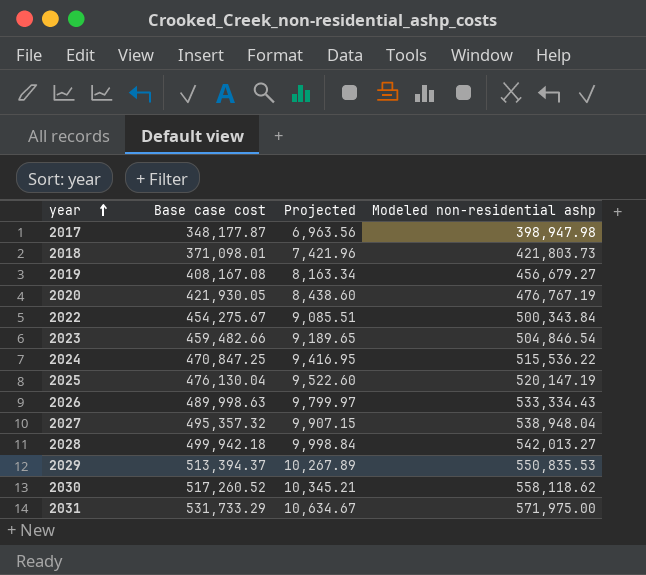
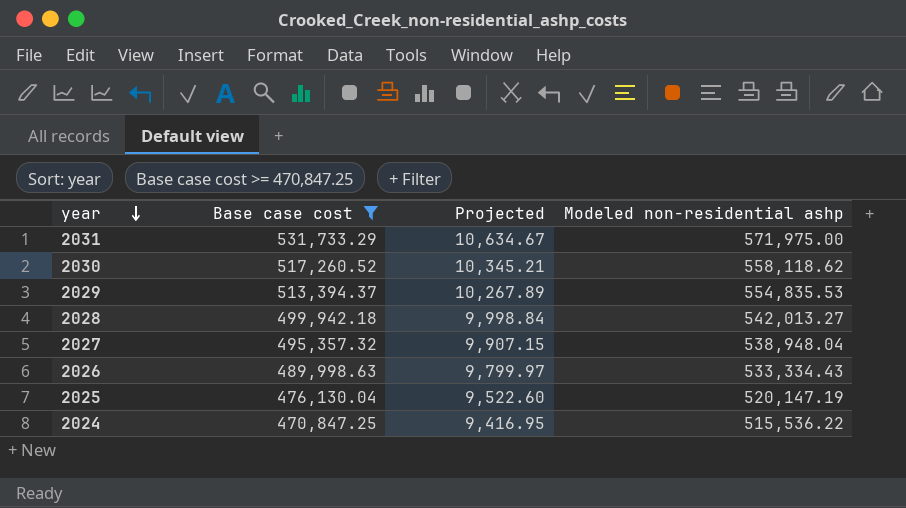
filter: none -> Base case cost >= 470,847.25
row order: year ascending -> year descending
2029 | Modeled non-residential ashp: 550,835.53 -> 554,835.53

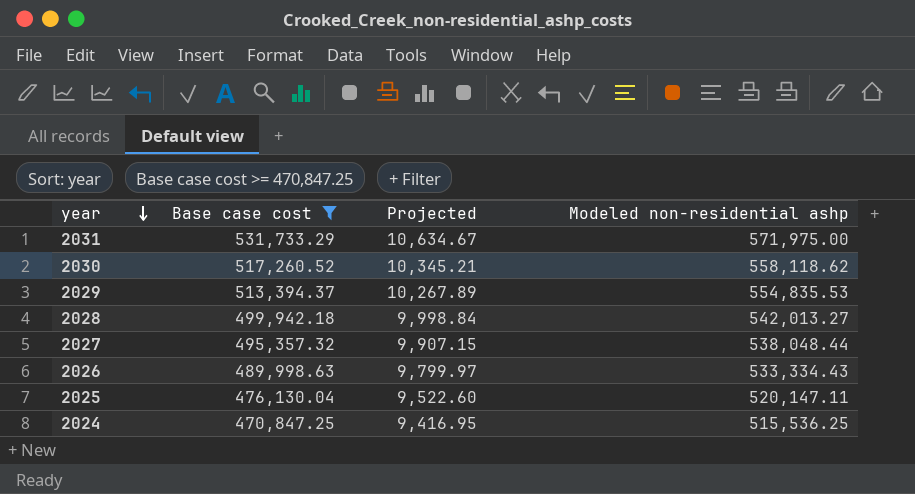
2027 | Modeled non-residential ashp: 538,948.04 -> 538,048.44
2025 | Modeled non-residential ashp: 520,147.19 -> 520,147.11
2024 | Modeled non-residential ashp: 515,536.22 -> 515,536.25

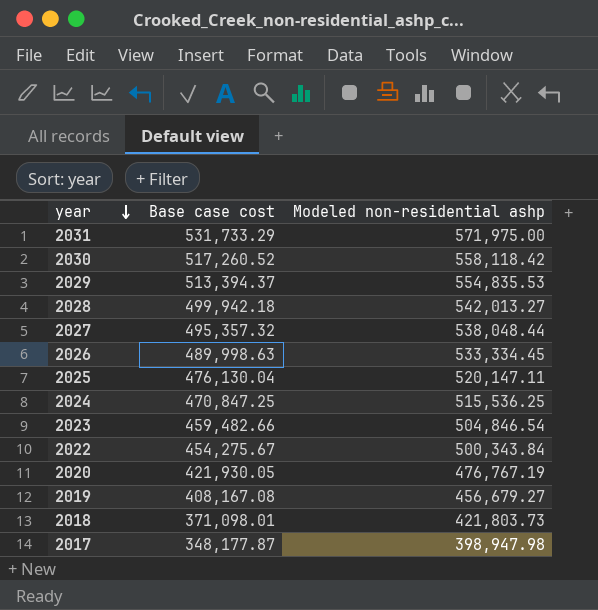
filter: Base case cost >= 470,847.25 -> none
column Projected | formula: [Base case cost] * 0.02 -> none
2030 | Modeled non-residential ashp: 558,118.62 -> 558,118.42
2026 | Modeled non-residential ashp: 533,334.43 -> 533,334.45

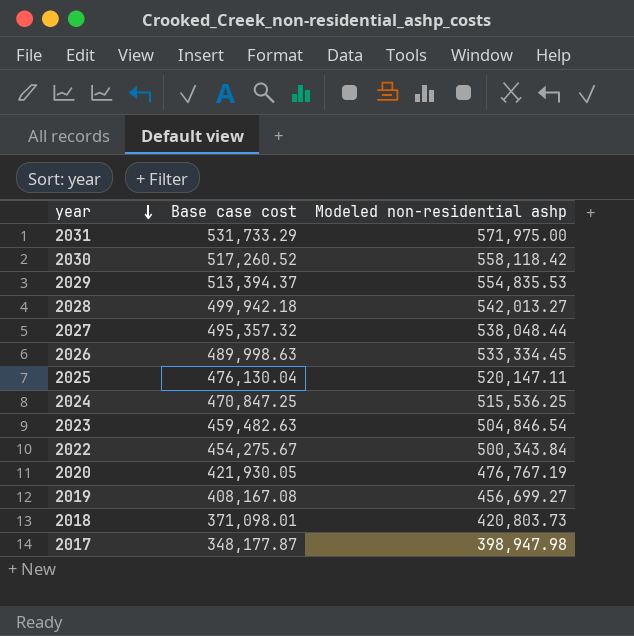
2023 | Base case cost: 459,482.66 -> 459,482.63
2019 | Modeled non-residential ashp: 456,679.27 -> 456,699.27
2018 | Modeled non-residential ashp: 421,803.73 -> 420,803.73

